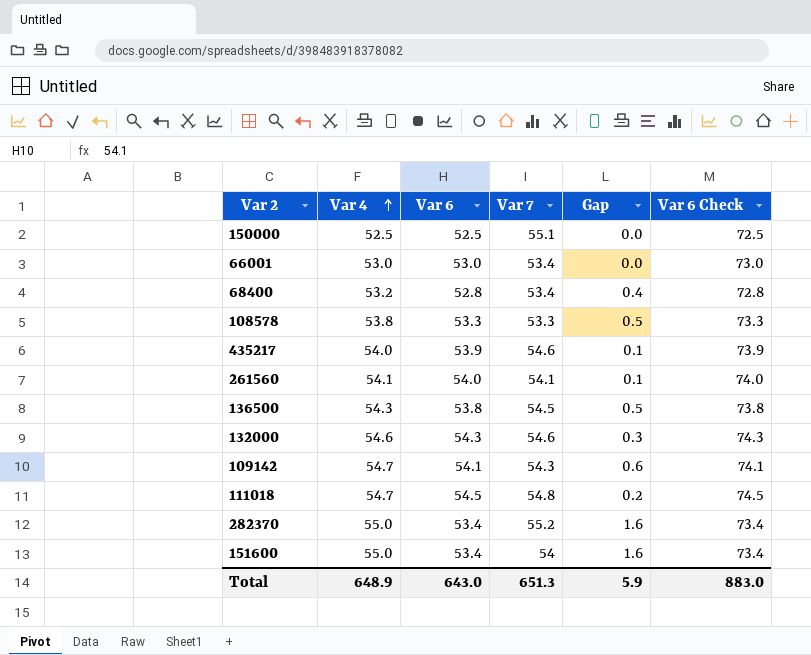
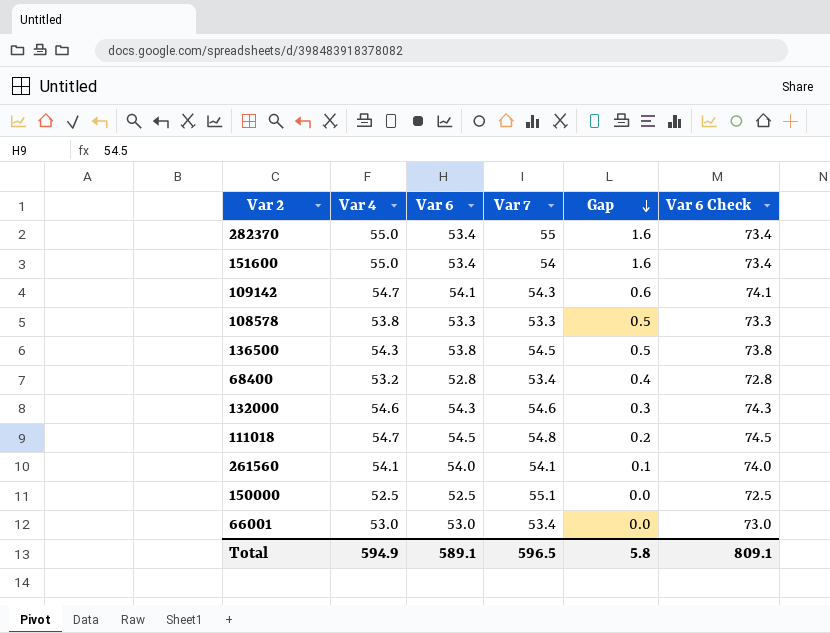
row order: Var 4 ascending -> Gap descending
row 435217: 54.0 | 53.9 | 54.6 | 0.1 | 73.9 -> none
282370 | Var 7: 55.2 -> 55
Total | Var 4: 648.9 -> 594.9
Total | Var 6: 643.0 -> 589.1
Total | Var 7: 651.3 -> 596.5
Total | Gap: 5.9 -> 5.8
Total | Var 6 Check: 883.0 -> 809.1

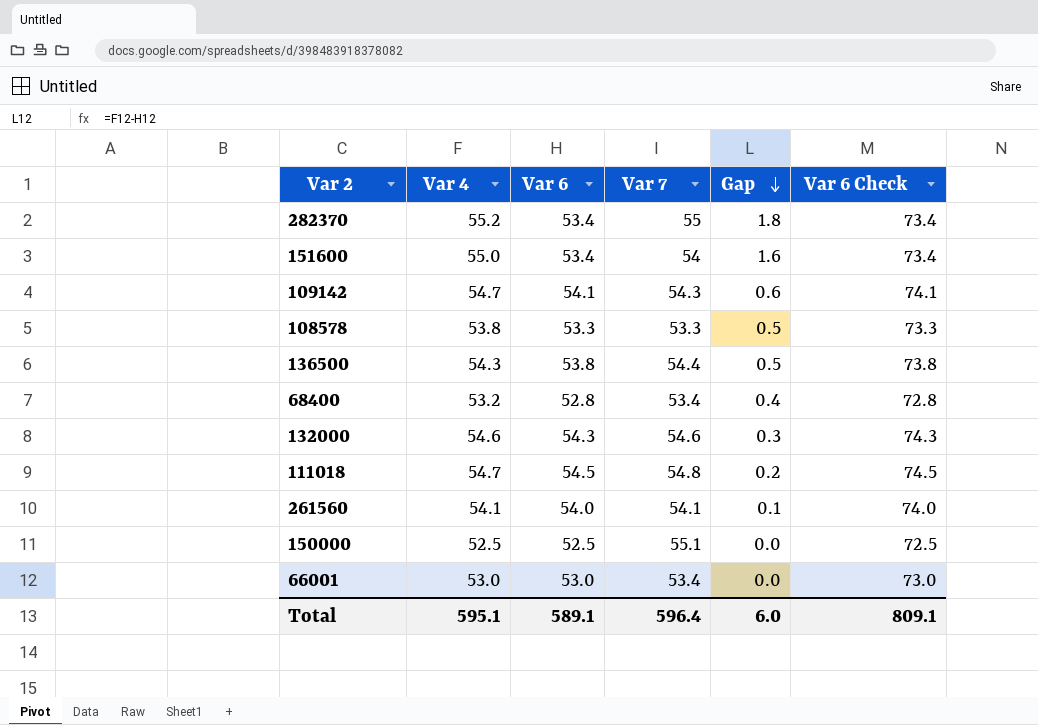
282370 | Var 4: 55.0 -> 55.2
282370 | Gap: 1.6 -> 1.8
136500 | Var 7: 54.5 -> 54.4
Total | Var 4: 594.9 -> 595.1
Total | Var 7: 596.5 -> 596.4
Total | Gap: 5.8 -> 6.0

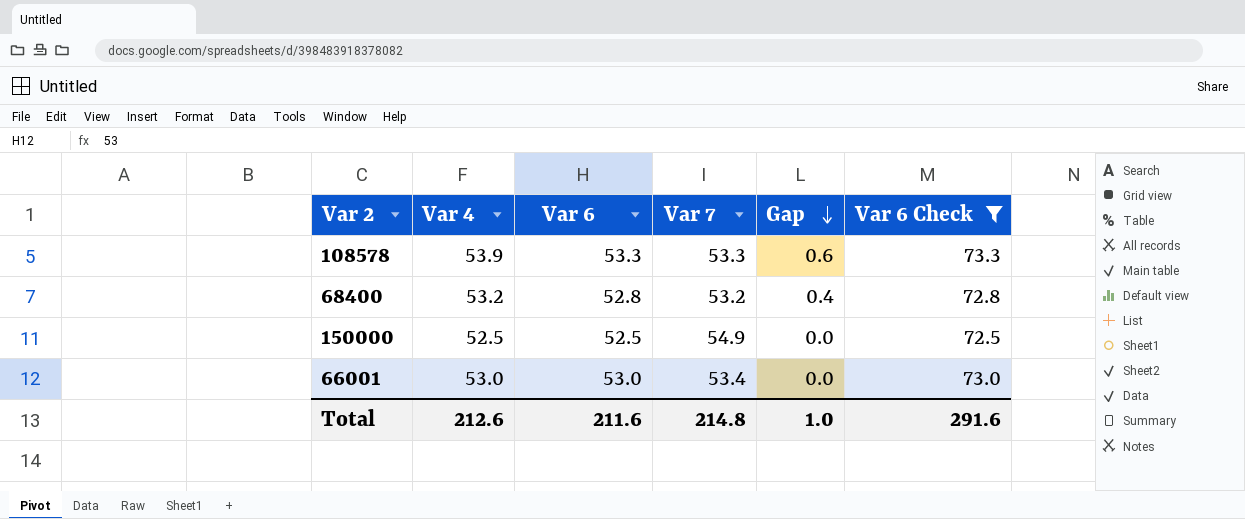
filter: none -> Var 6 Check <= 73.3
108578 | Var 4: 53.8 -> 53.9
108578 | Gap: 0.5 -> 0.6
68400 | Var 7: 53.4 -> 53.2
150000 | Var 7: 55.1 -> 54.9
Total | Var 4: 595.1 -> 212.6
Total | Var 6: 589.1 -> 211.6
Total | Var 7: 596.4 -> 214.8
Total | Gap: 6.0 -> 1.0
Total | Var 6 Check: 809.1 -> 291.6

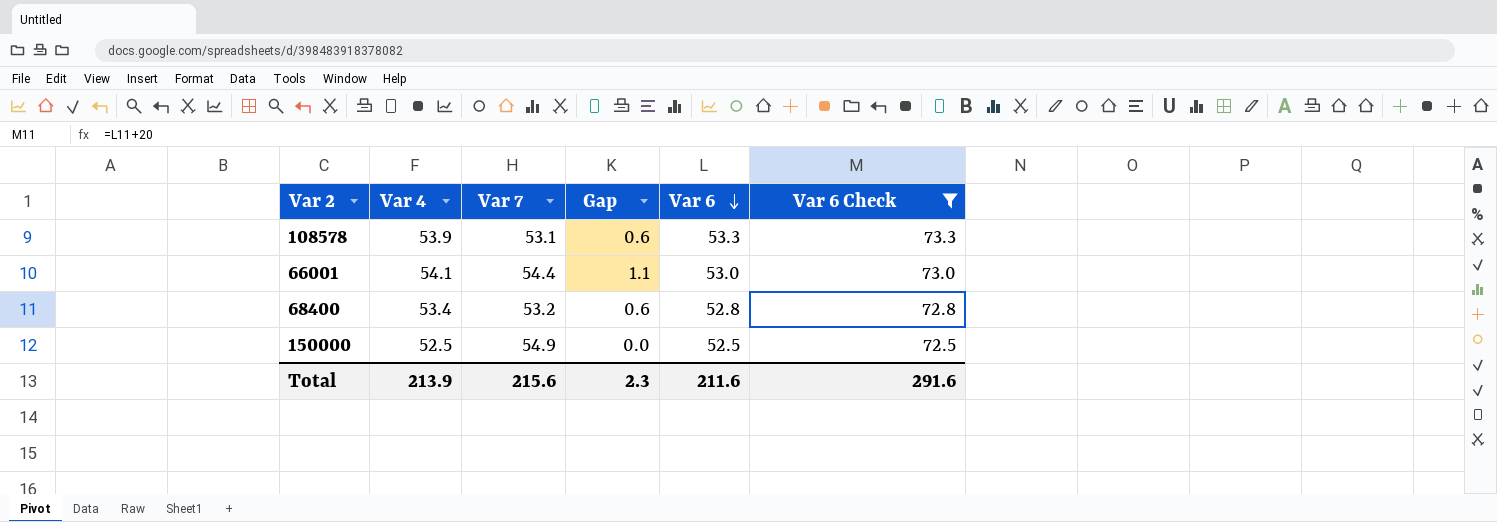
row order: Gap descending -> Var 6 descending
column Var 6 | position: 3 -> 5
108578 | Var 7: 53.3 -> 53.1
66001 | Var 4: 53.0 -> 54.1
66001 | Var 7: 53.4 -> 54.4
66001 | Gap: 0.0 -> 1.1
68400 | Var 4: 53.2 -> 53.4
68400 | Gap: 0.4 -> 0.6
Total | Var 4: 212.6 -> 213.9
Total | Var 7: 214.8 -> 215.6
Total | Gap: 1.0 -> 2.3

